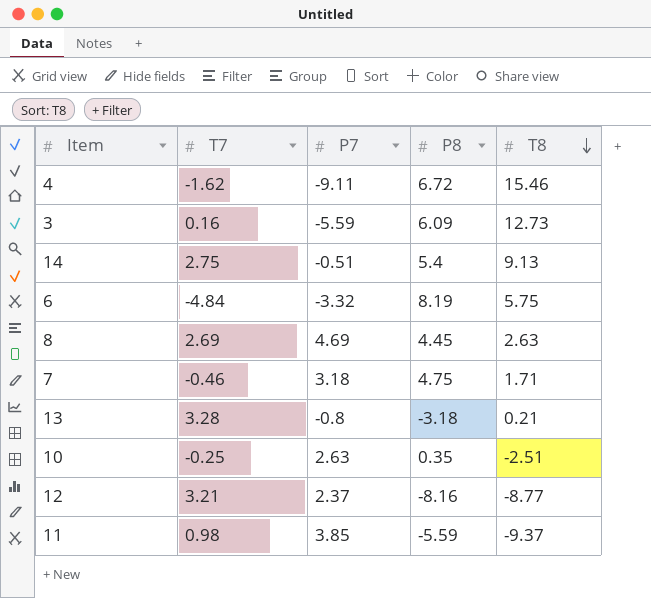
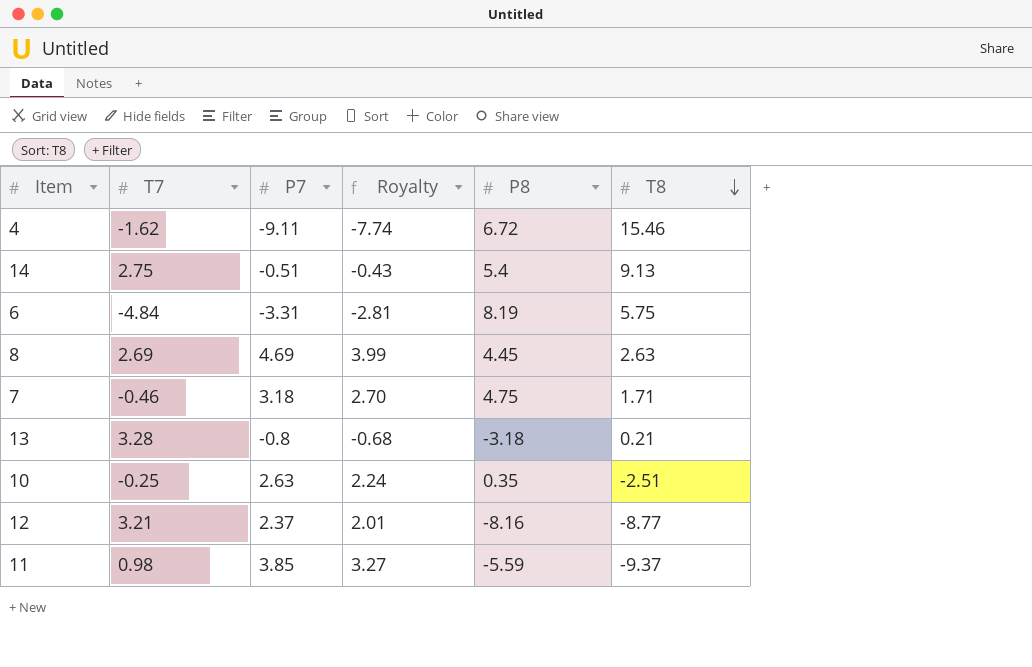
column Royalty | formula: none -> [P7] * 0.85
row 3: 0.16 | -5.59 | 6.09 | 12.73 -> none
6 | P7: -3.32 -> -3.31

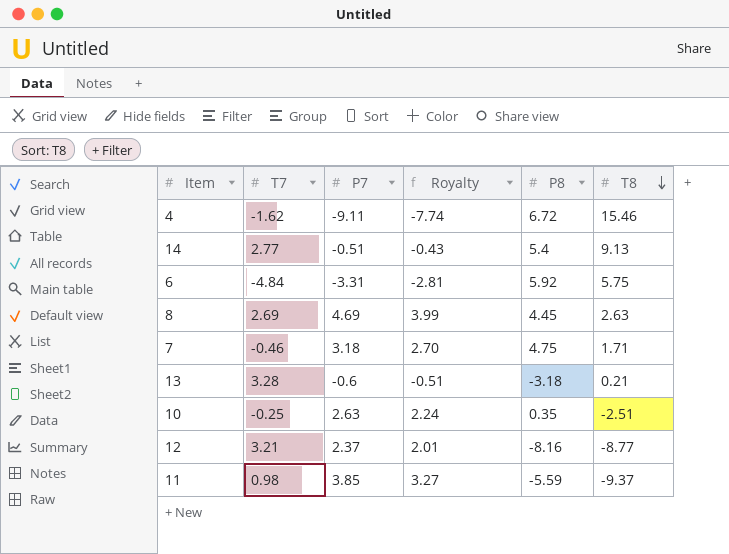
14 | T7: 2.75 -> 2.77
6 | P8: 8.19 -> 5.92
13 | P7: -0.8 -> -0.6
13 | Royalty: -0.68 -> -0.51

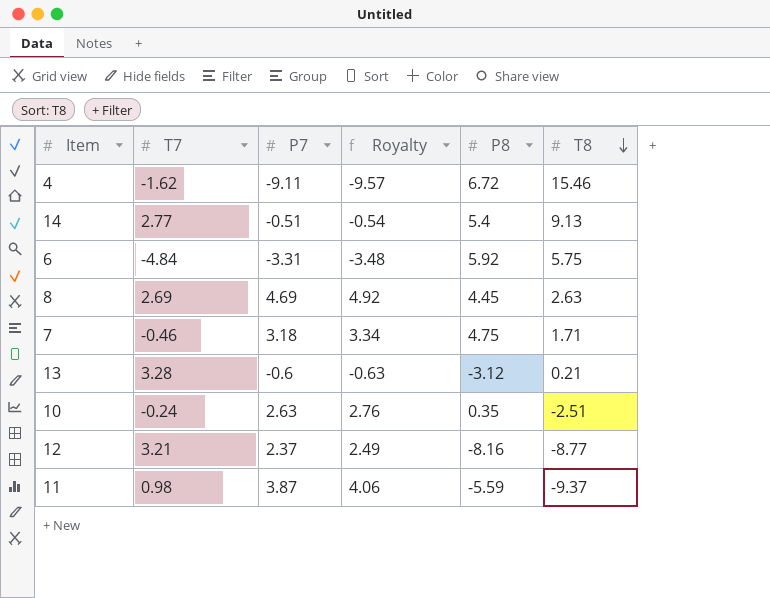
column Royalty | formula: [P7] * 0.85 -> [P7] * 1.05
13 | P8: -3.18 -> -3.12
10 | T7: -0.25 -> -0.24
11 | P7: 3.85 -> 3.87

